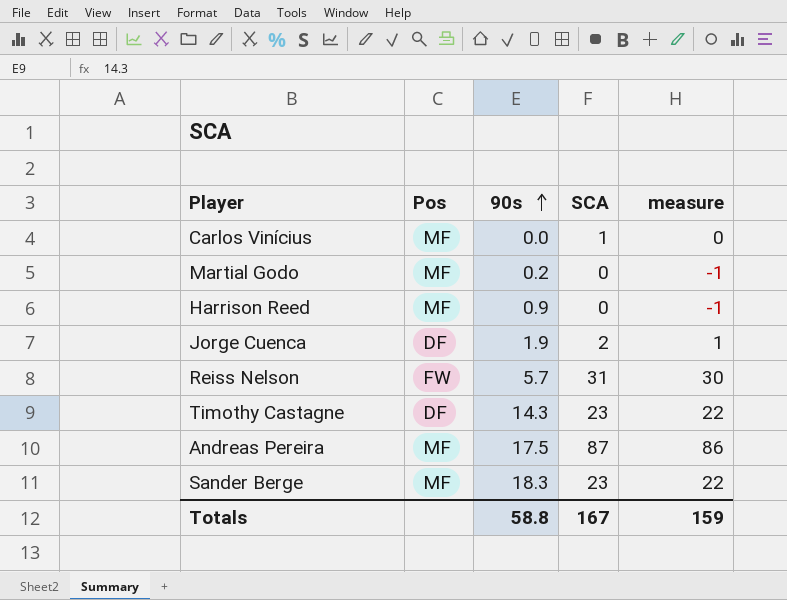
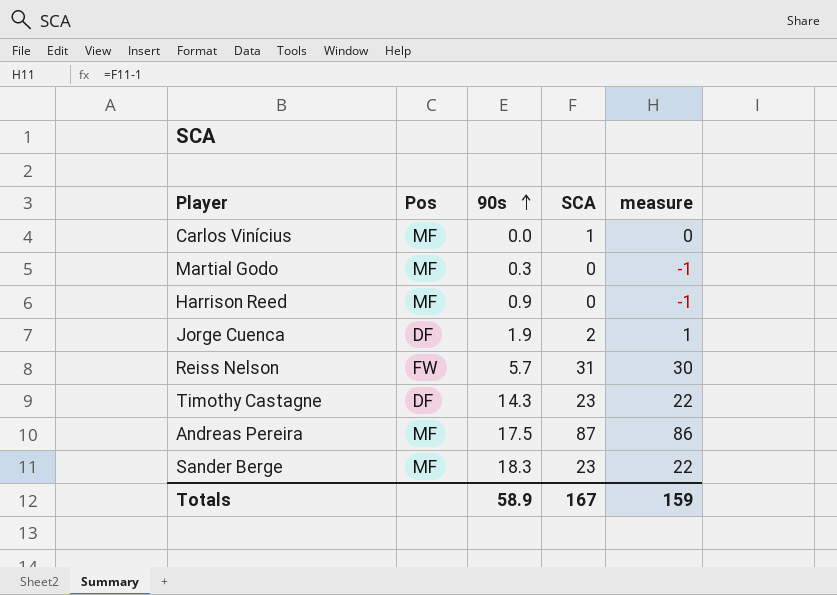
Martial Godo | 90s: 0.2 -> 0.3
Totals | 90s: 58.8 -> 58.9

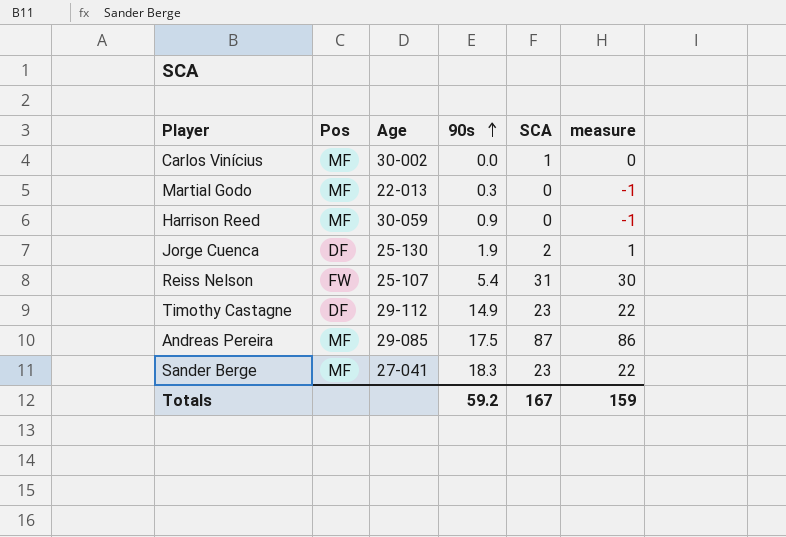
column Age | position: none -> 3
Reiss Nelson | 90s: 5.7 -> 5.4
Timothy Castagne | 90s: 14.3 -> 14.9
Totals | 90s: 58.9 -> 59.2

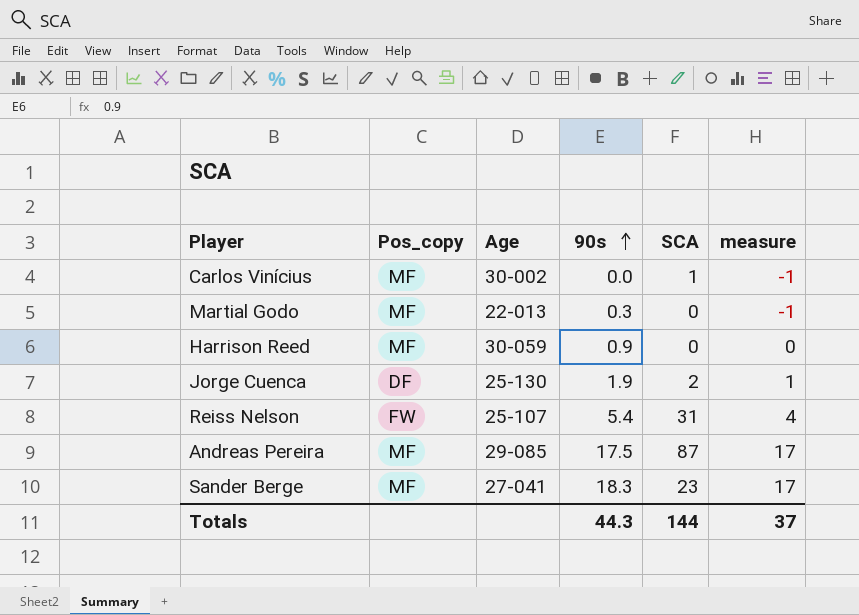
column name: Pos -> Pos_copy
column measure | formula: [SCA] - 1 -> [90s] - 1
row Timothy Castagne: DF | 29-112 | 14.9 | 23 | 22 -> none
Totals | 90s: 59.2 -> 44.3
Totals | SCA: 167 -> 144
Totals | measure: 159 -> 37

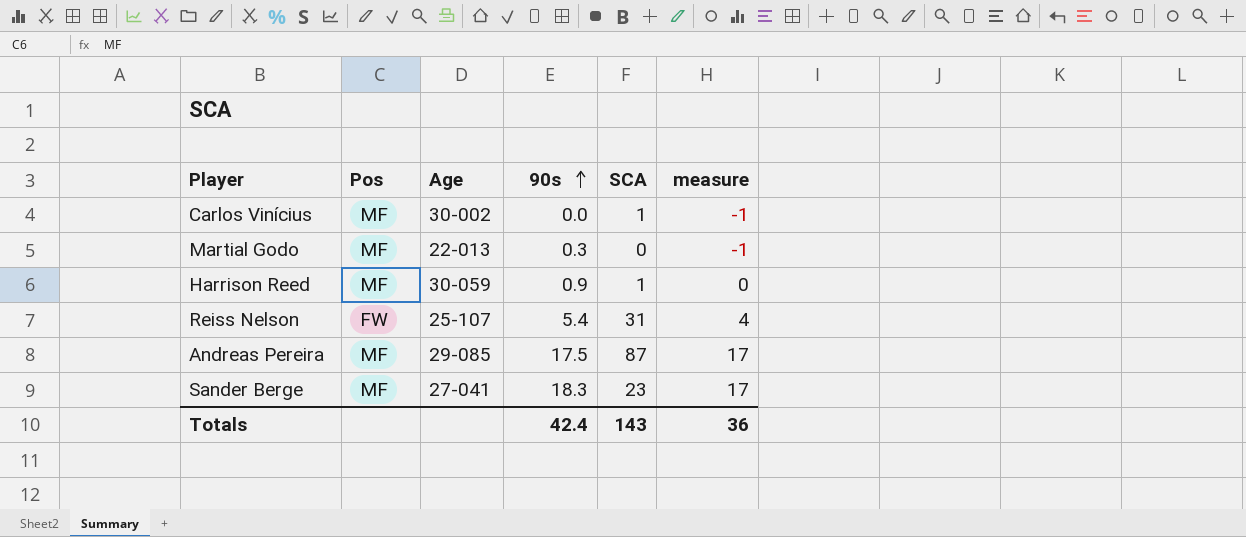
column name: Pos_copy -> Pos
row Jorge Cuenca: DF | 25-130 | 1.9 | 2 | 1 -> none
Harrison Reed | SCA: 0 -> 1
Totals | 90s: 44.3 -> 42.4
Totals | SCA: 144 -> 143
Totals | measure: 37 -> 36

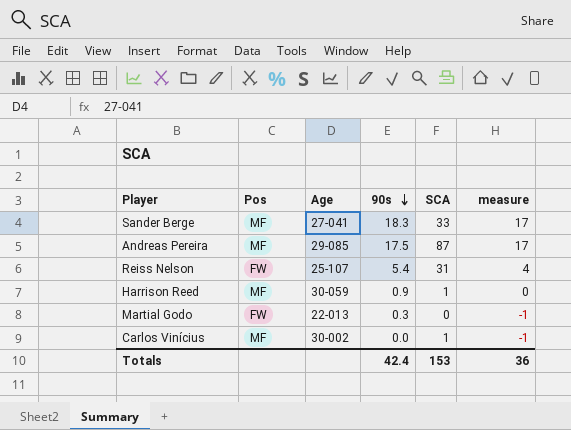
row order: 90s ascending -> 90s descending
Sander Berge | SCA: 23 -> 33
Martial Godo | Pos: MF -> FW
Totals | SCA: 143 -> 153

